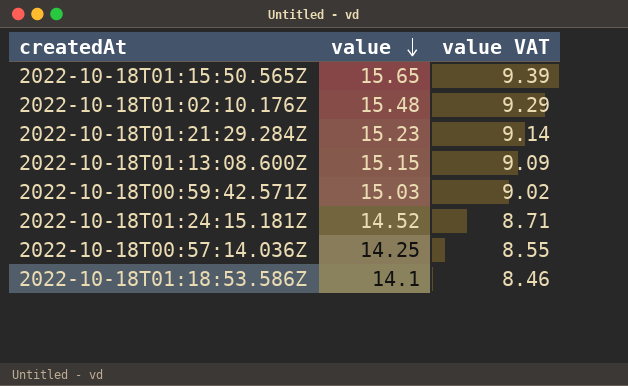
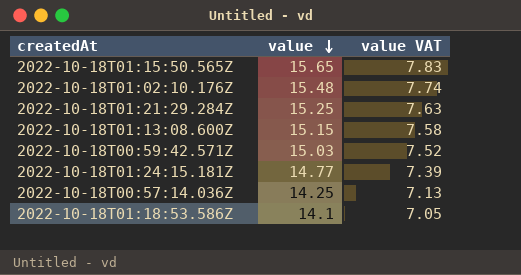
column value VAT | formula: [value] * 0.6 -> [value] * 0.5
2022-10-18T01:21:29.284Z | value: 15.23 -> 15.25
2022-10-18T01:24:15.181Z | value: 14.52 -> 14.77

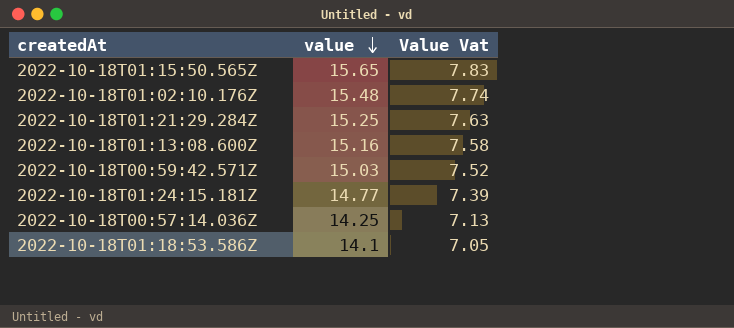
column name: value VAT -> Value Vat
2022-10-18T01:13:08.600Z | value: 15.15 -> 15.16

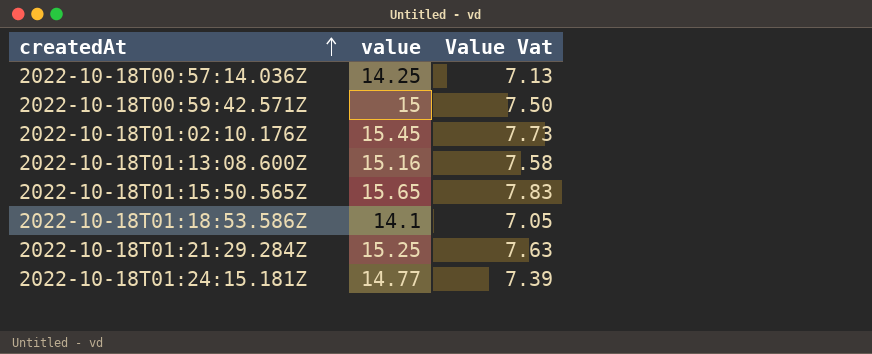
row order: value descending -> createdAt ascending
2022-10-18T00:59:42.571Z | value: 15.03 -> 15
2022-10-18T00:59:42.571Z | Value Vat: 7.52 -> 7.50
2022-10-18T01:02:10.176Z | value: 15.48 -> 15.45
2022-10-18T01:02:10.176Z | Value Vat: 7.74 -> 7.73

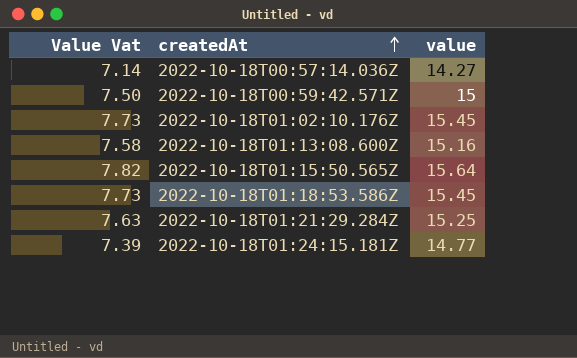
column Value Vat | position: 3 -> 1
2022-10-18T00:57:14.036Z | Value Vat: 7.13 -> 7.14
2022-10-18T00:57:14.036Z | value: 14.25 -> 14.27
2022-10-18T01:15:50.565Z | Value Vat: 7.83 -> 7.82
2022-10-18T01:15:50.565Z | value: 15.65 -> 15.64
2022-10-18T01:18:53.586Z | Value Vat: 7.05 -> 7.73
2022-10-18T01:18:53.586Z | value: 14.1 -> 15.45

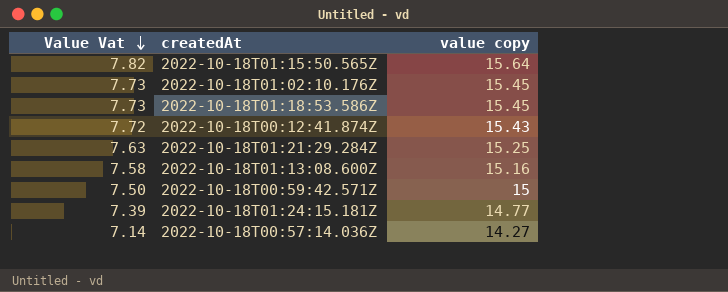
row order: createdAt ascending -> Value Vat descending
column name: value -> value copy
row 2022-10-18T00:12:41.874Z: none -> 7.72 | 15.43

